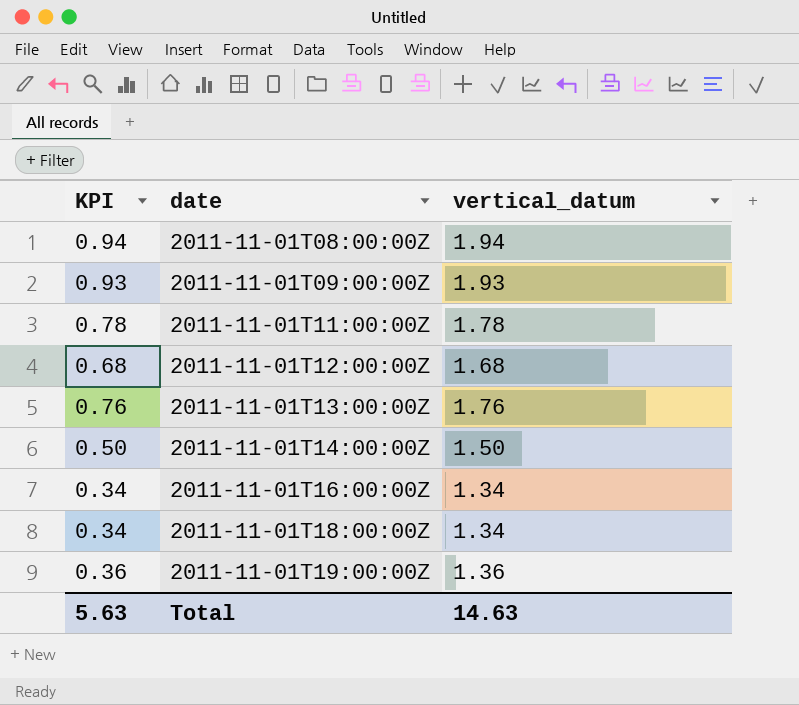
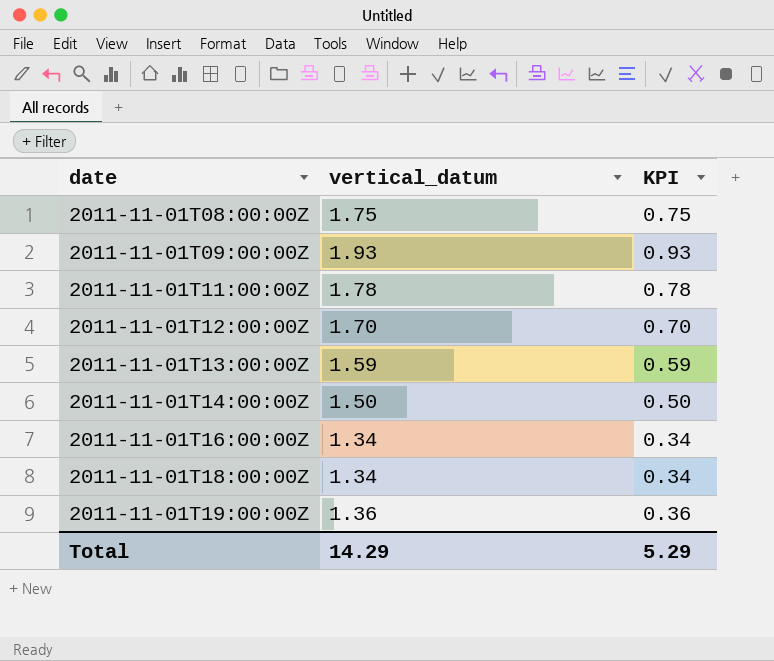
column KPI | position: 1 -> 3
2011-11-01T08:00:00Z | vertical_datum: 1.94 -> 1.75
2011-11-01T08:00:00Z | KPI: 0.94 -> 0.75
2011-11-01T12:00:00Z | vertical_datum: 1.68 -> 1.70
2011-11-01T12:00:00Z | KPI: 0.68 -> 0.70
2011-11-01T13:00:00Z | vertical_datum: 1.76 -> 1.59
2011-11-01T13:00:00Z | KPI: 0.76 -> 0.59
Total | vertical_datum: 14.63 -> 14.29
Total | KPI: 5.63 -> 5.29

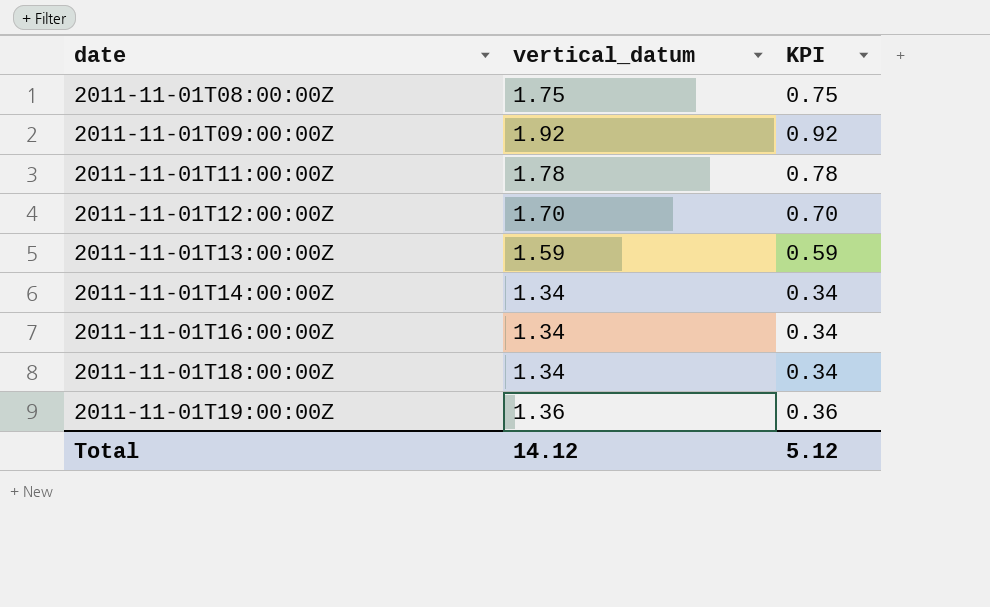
2011-11-01T09:00:00Z | vertical_datum: 1.93 -> 1.92
2011-11-01T09:00:00Z | KPI: 0.93 -> 0.92
2011-11-01T14:00:00Z | vertical_datum: 1.50 -> 1.34
2011-11-01T14:00:00Z | KPI: 0.50 -> 0.34
Total | vertical_datum: 14.29 -> 14.12
Total | KPI: 5.29 -> 5.12

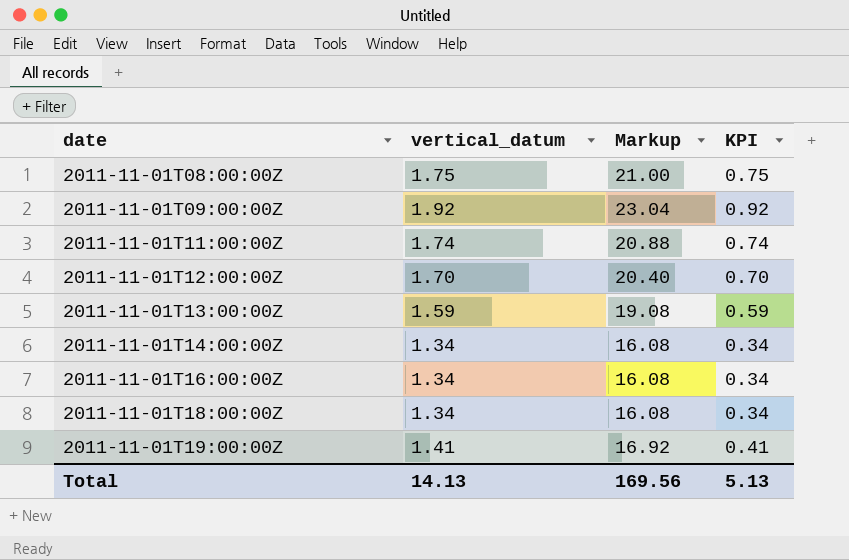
column Markup | formula: none -> [vertical_datum] * 12
2011-11-01T11:00:00Z | vertical_datum: 1.78 -> 1.74
2011-11-01T11:00:00Z | KPI: 0.78 -> 0.74
2011-11-01T19:00:00Z | vertical_datum: 1.36 -> 1.41
2011-11-01T19:00:00Z | KPI: 0.36 -> 0.41
Total | vertical_datum: 14.12 -> 14.13
Total | KPI: 5.12 -> 5.13

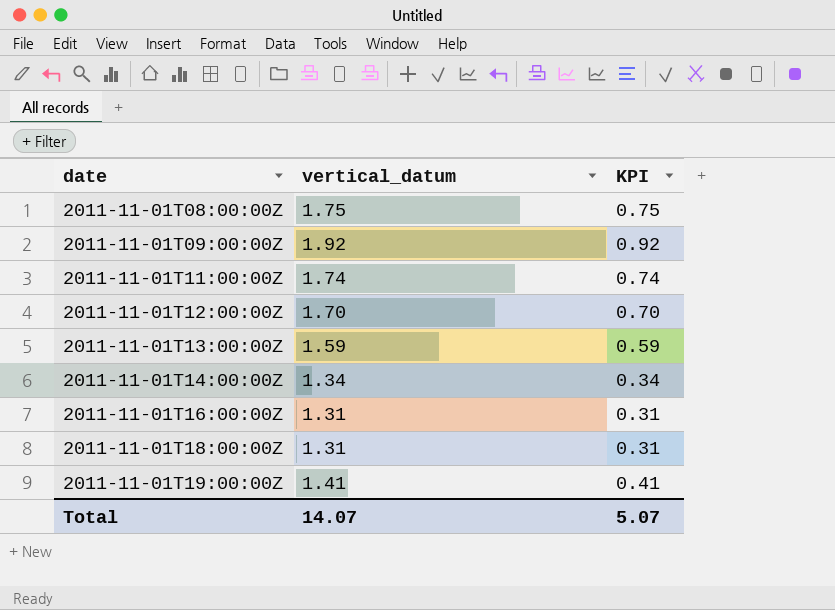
column Markup | formula: [vertical_datum] * 12 -> none
2011-11-01T16:00:00Z | vertical_datum: 1.34 -> 1.31
2011-11-01T16:00:00Z | KPI: 0.34 -> 0.31
2011-11-01T18:00:00Z | vertical_datum: 1.34 -> 1.31
2011-11-01T18:00:00Z | KPI: 0.34 -> 0.31
Total | vertical_datum: 14.13 -> 14.07
Total | KPI: 5.13 -> 5.07

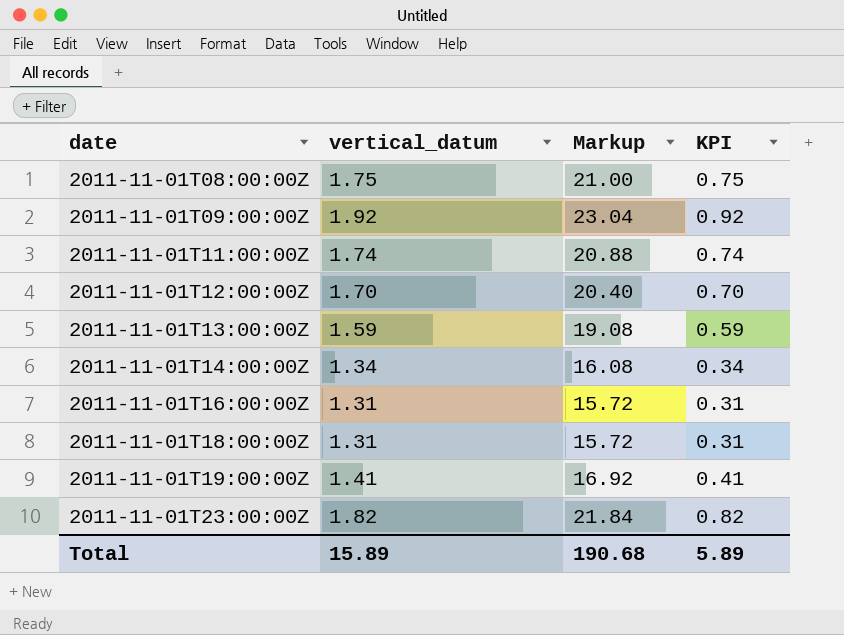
column Markup | formula: none -> [vertical_datum] * 12
row 2011-11-01T23:00:00Z: none -> 1.82 | 21.84 | 0.82
Total | vertical_datum: 14.07 -> 15.89
Total | KPI: 5.07 -> 5.89

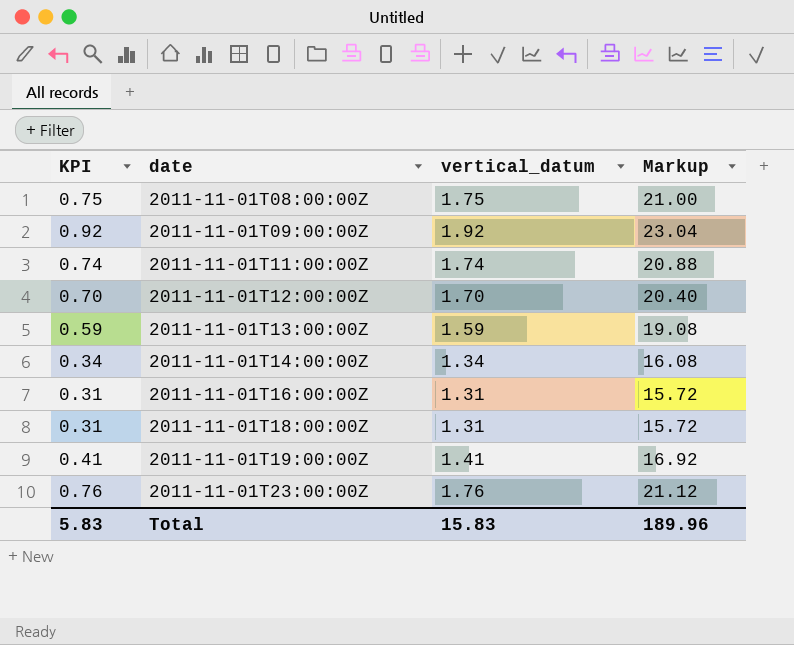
column KPI | position: 4 -> 1
2011-11-01T23:00:00Z | KPI: 0.82 -> 0.76
2011-11-01T23:00:00Z | vertical_datum: 1.82 -> 1.76
2011-11-01T23:00:00Z | Markup: 21.84 -> 21.12
Total | KPI: 5.89 -> 5.83
Total | vertical_datum: 15.89 -> 15.83
Total | Markup: 190.68 -> 189.96

